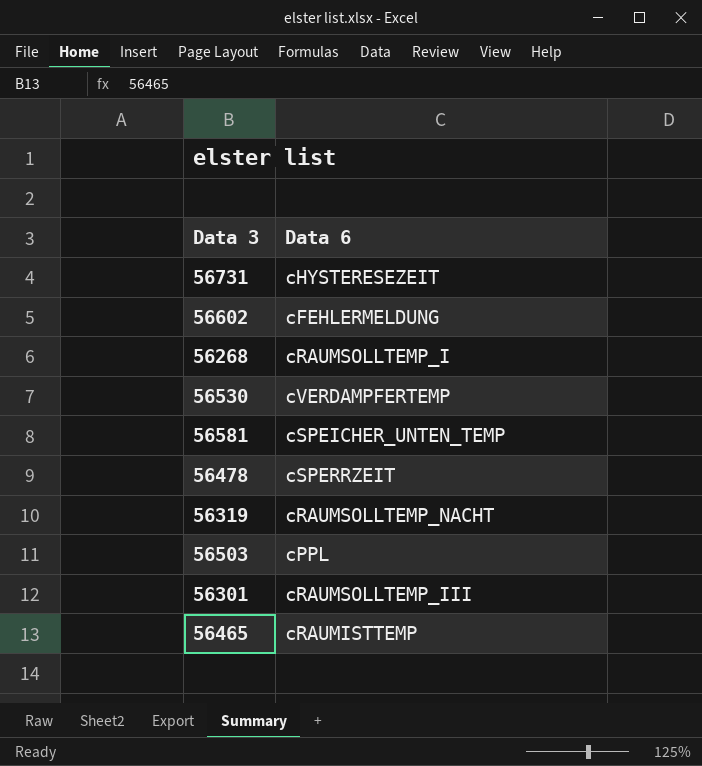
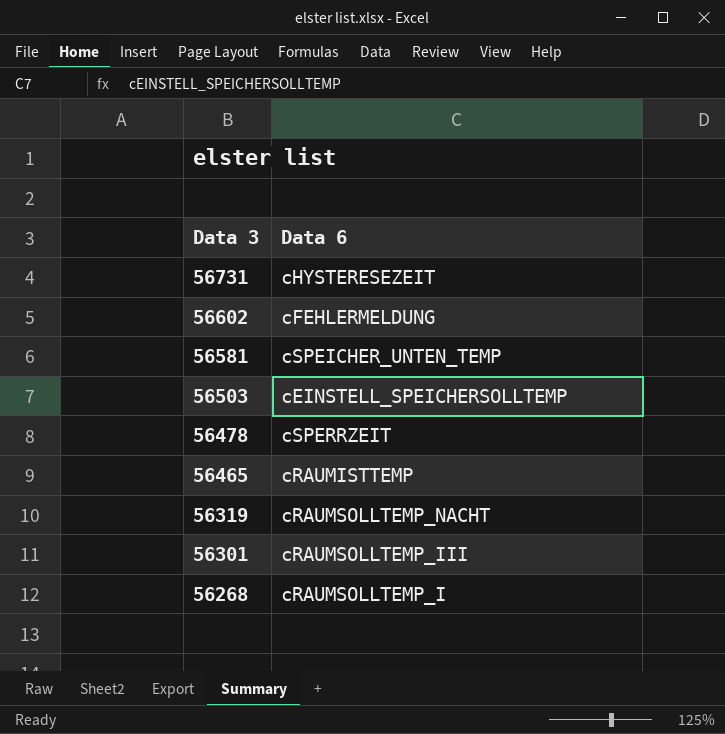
row order: none -> Data 3 descending
row 56530: cVERDAMPFERTEMP -> none
56503 | Data 6: cPPL -> cEINSTELL_SPEICHERSOLLTEMP

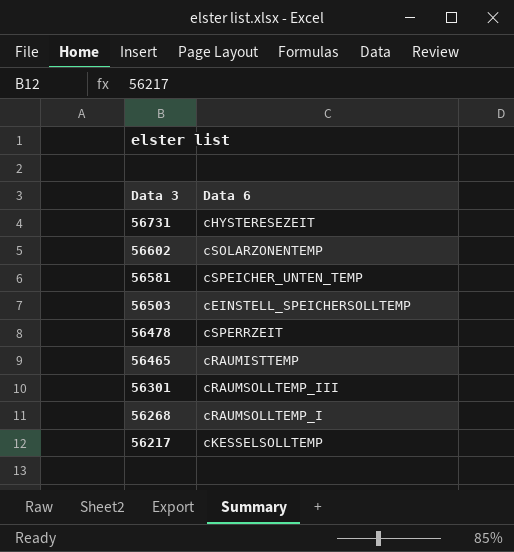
row 56319: cRAUMSOLLTEMP_NACHT -> none
56602 | Data 6: cFEHLERMELDUNG -> cSOLARZONENTEMP
row 56217: none -> cKESSELSOLLTEMP

